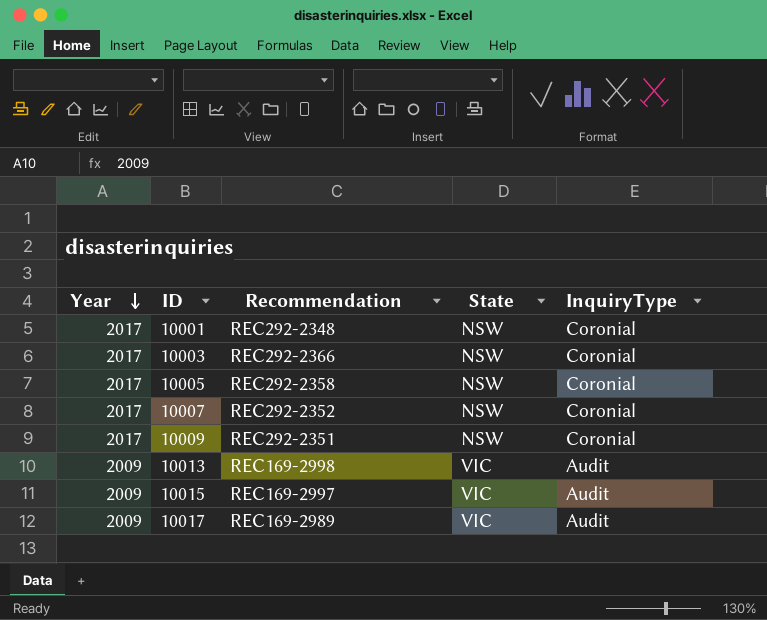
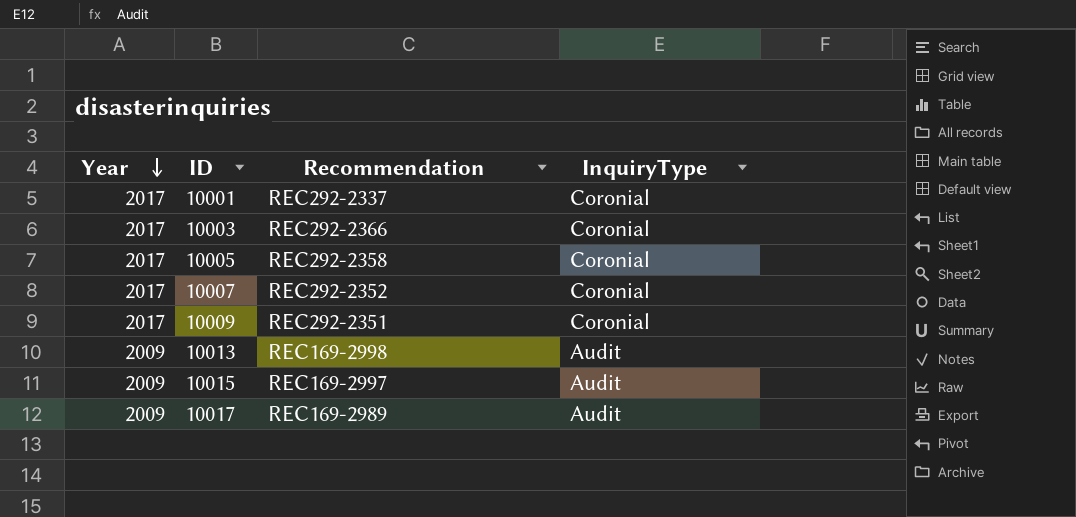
column State | position: 4 -> none
10001 | Recommendation: REC292-2348 -> REC292-2337

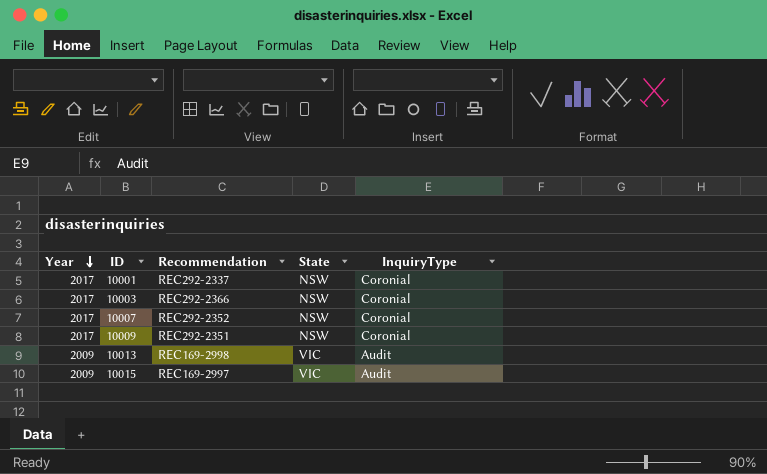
column State | position: none -> 4
row 10005: 2017 | REC292-2358 | Coronial -> none
row 10017: 2009 | REC169-2989 | Audit -> none

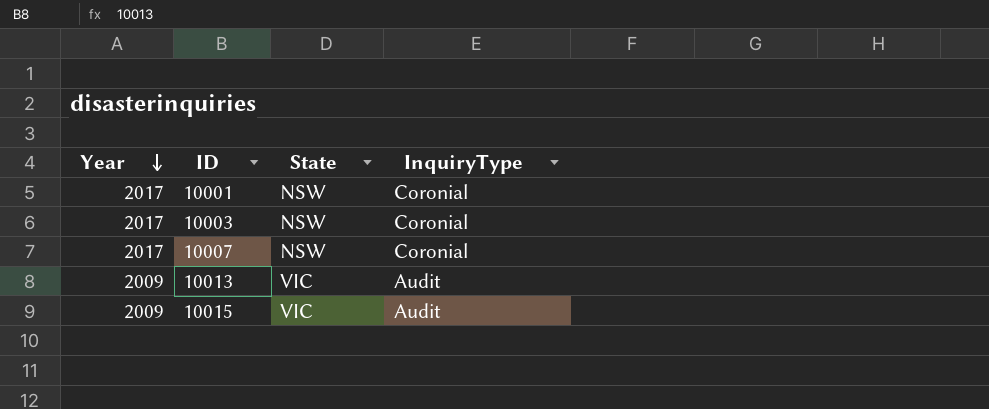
column Recommendation | position: 3 -> none
row 10009: 2017 | REC292-2351 | NSW | Coronial -> none

